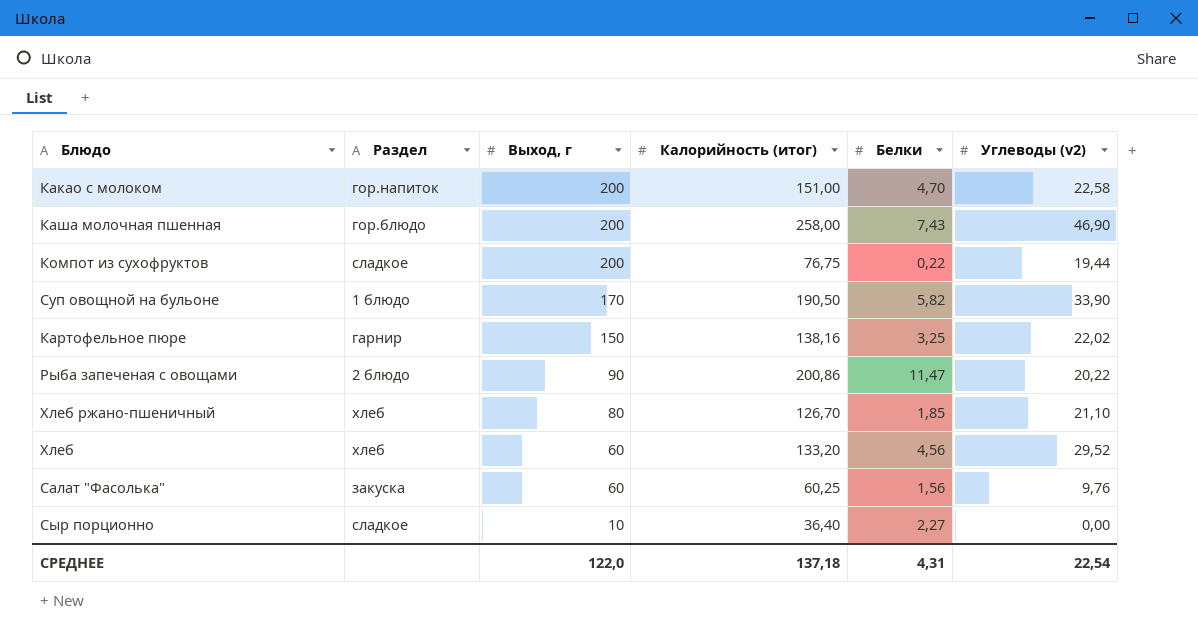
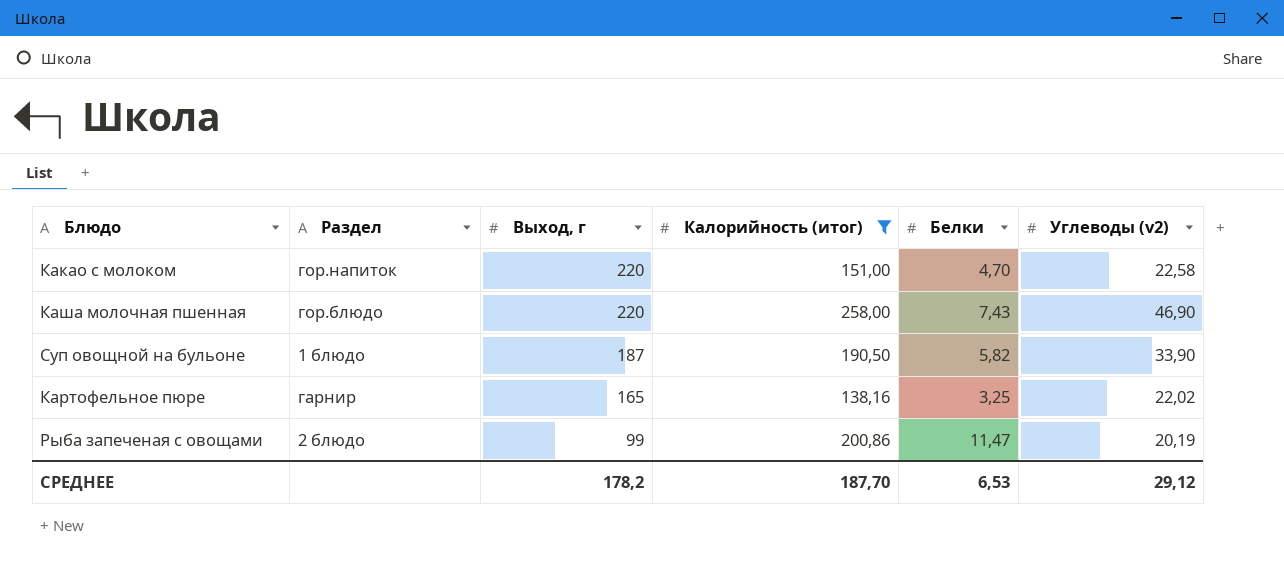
filter: none -> Калорийность (итог) >= 138,16
Какао с молоком | Выход, г: 200 -> 220
Каша молочная пшенная | Выход, г: 200 -> 220
Суп овощной на бульоне | Выход, г: 170 -> 187
Картофельное пюре | Выход, г: 150 -> 165
Рыба запеченая с овощами | Выход, г: 90 -> 99
Рыба запеченая с овощами | Углеводы (v2): 20,22 -> 20,19
СРЕДНЕЕ | Выход, г: 122,0 -> 178,2
СРЕДНЕЕ | Калорийность (итог): 137,18 -> 187,70
СРЕДНЕЕ | Белки: 4,31 -> 6,53
СРЕДНЕЕ | Углеводы (v2): 22,54 -> 29,12

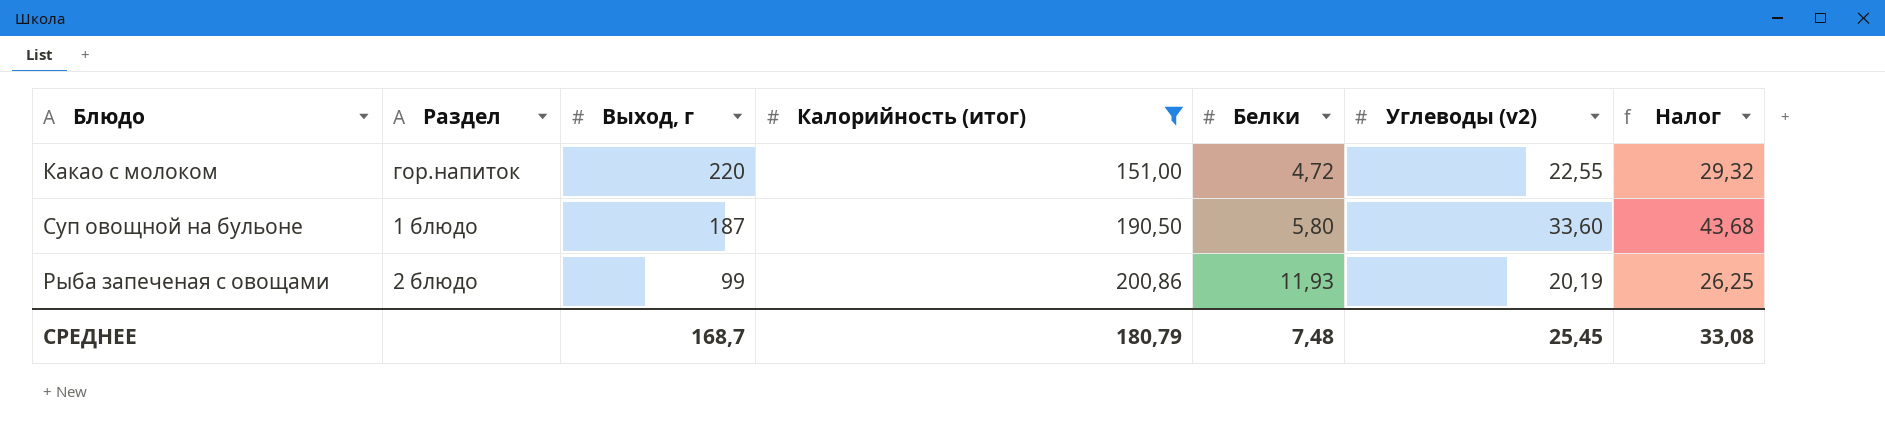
column Налог | formula: none -> [Углеводы (v2)] * 1,3
row Каша молочная пшенная: гор.блюдо | 220 | 258,00 | 7,43 | 46,90 -> none
row Картофельное пюре: гарнир | 165 | 138,16 | 3,25 | 22,02 -> none
Какао с молоком | Белки: 4,70 -> 4,72
Какао с молоком | Углеводы (v2): 22,58 -> 22,55
Суп овощной на бульоне | Белки: 5,82 -> 5,80
Суп овощной на бульоне | Углеводы (v2): 33,90 -> 33,60
Рыба запеченая с овощами | Белки: 11,47 -> 11,93
СРЕДНЕЕ | Выход, г: 178,2 -> 168,7
СРЕДНЕЕ | Калорийность (итог): 187,70 -> 180,79
СРЕДНЕЕ | Белки: 6,53 -> 7,48
СРЕДНЕЕ | Углеводы (v2): 29,12 -> 25,45

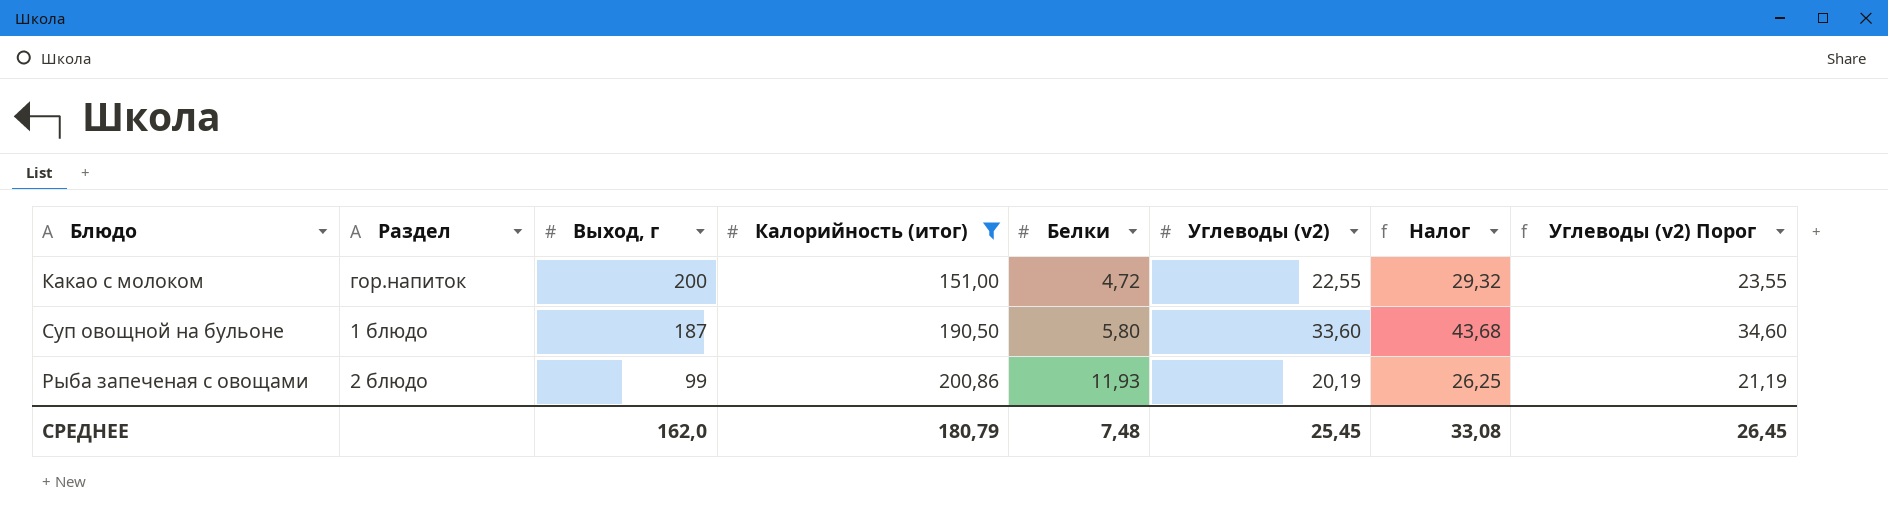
column Углеводы (v2) Порог | formula: none -> [Углеводы (v2)] + 1
Какао с молоком | Выход, г: 220 -> 200
СРЕДНЕЕ | Выход, г: 168,7 -> 162,0

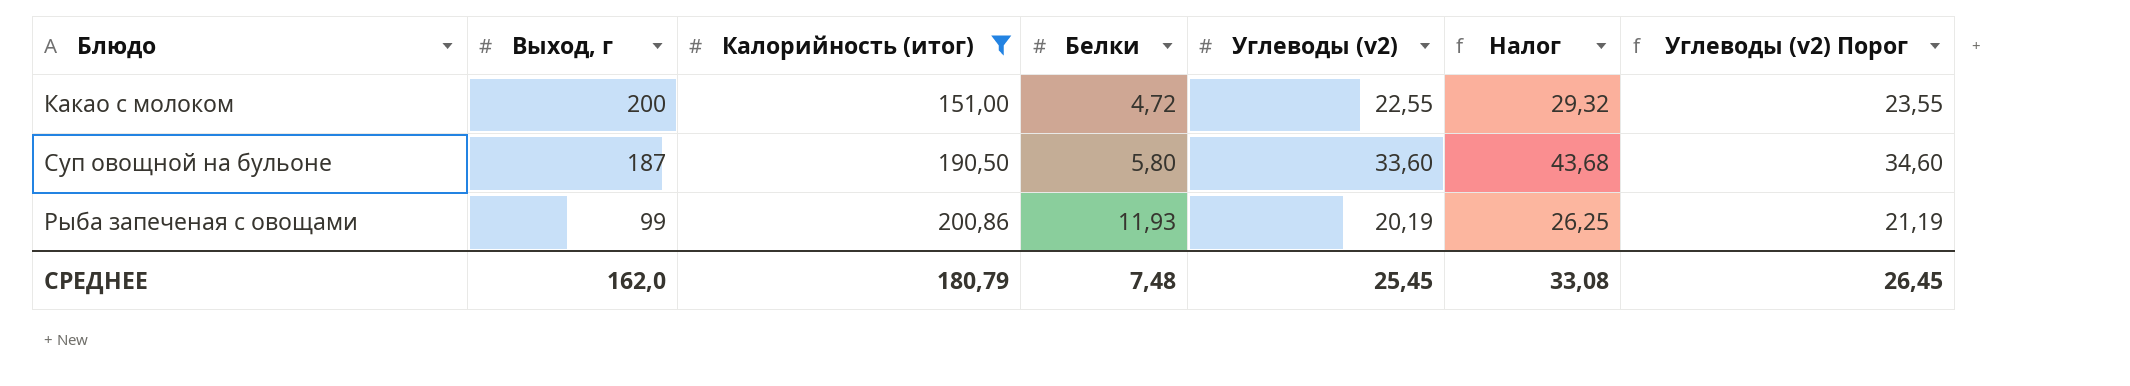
column Раздел | position: 2 -> none

